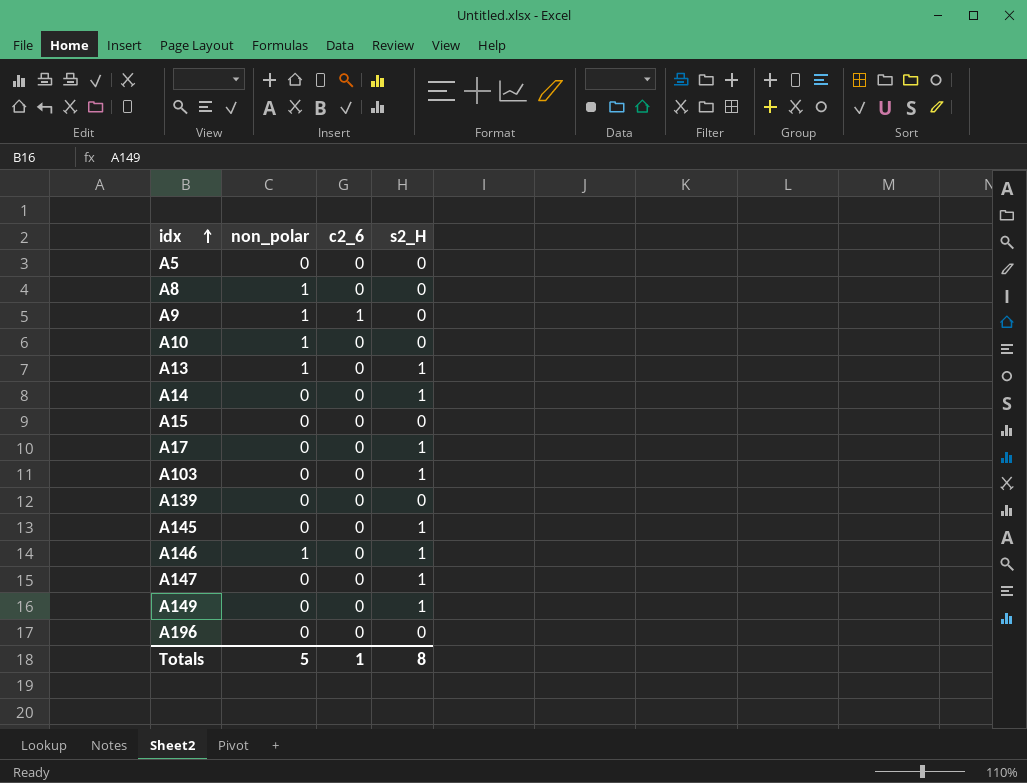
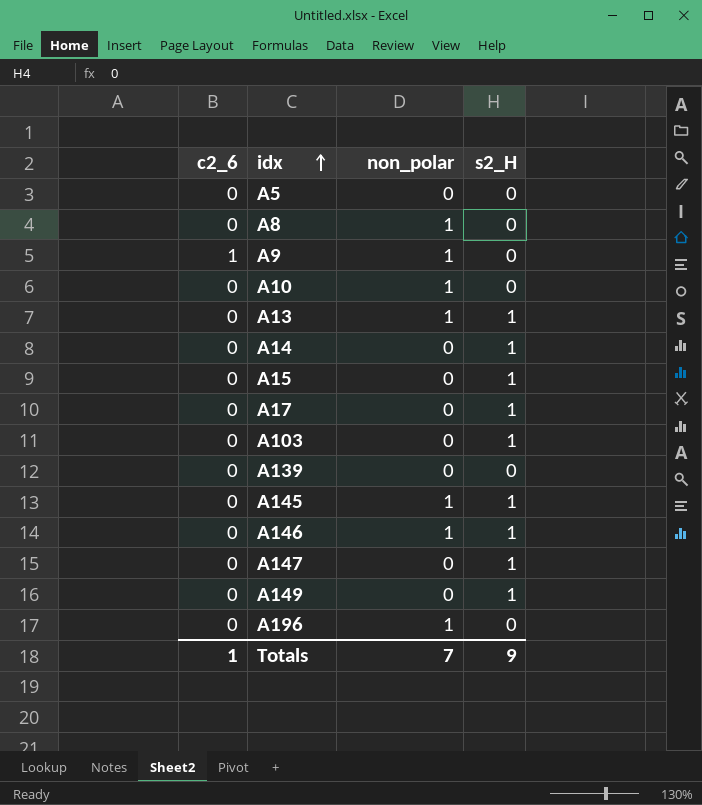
column c2_6 | position: 3 -> 1
A15 | s2_H: 0 -> 1
A145 | non_polar: 0 -> 1
A196 | non_polar: 0 -> 1
Totals | non_polar: 5 -> 7
Totals | s2_H: 8 -> 9

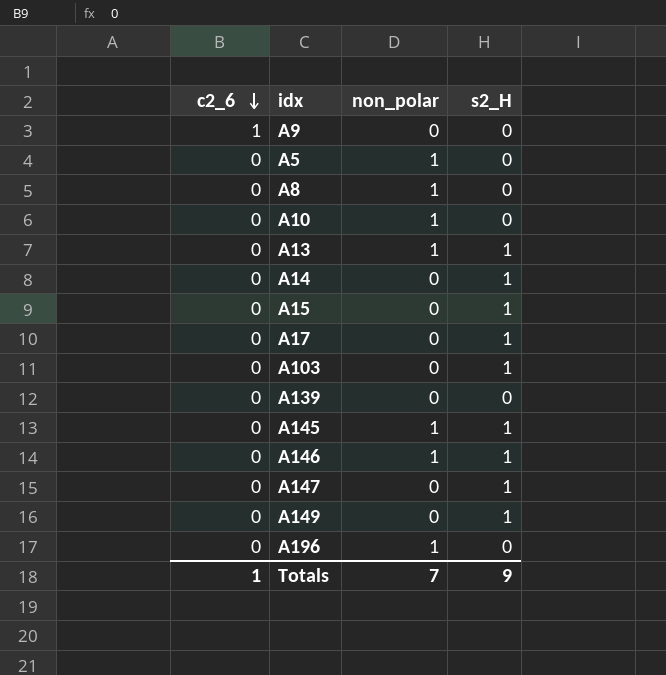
row order: idx ascending -> c2_6 descending
A9 | non_polar: 1 -> 0
A5 | non_polar: 0 -> 1

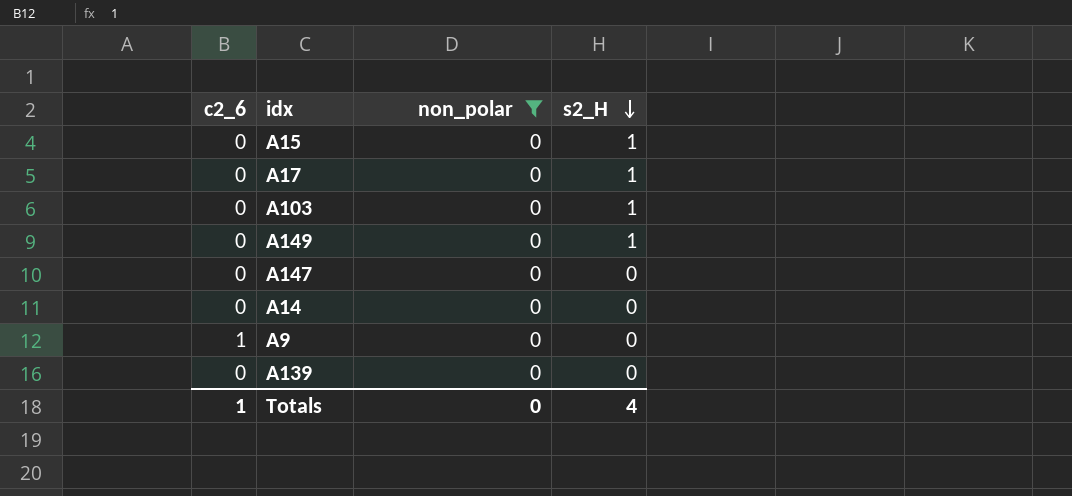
filter: none -> non_polar = 0
row order: c2_6 descending -> s2_H descending
A147 | s2_H: 1 -> 0
A14 | s2_H: 1 -> 0
Totals | non_polar: 7 -> 0
Totals | s2_H: 9 -> 4

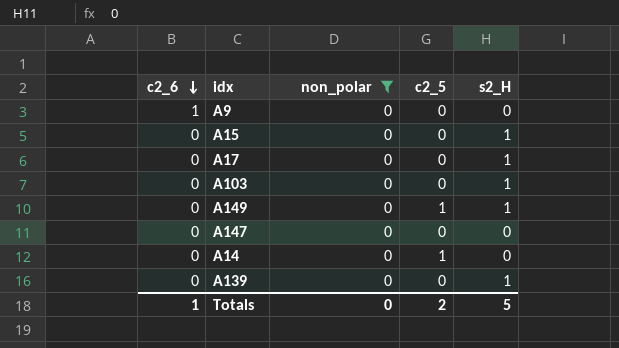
row order: s2_H descending -> c2_6 descending
column c2_5 | position: none -> 4
A139 | s2_H: 0 -> 1
Totals | s2_H: 4 -> 5

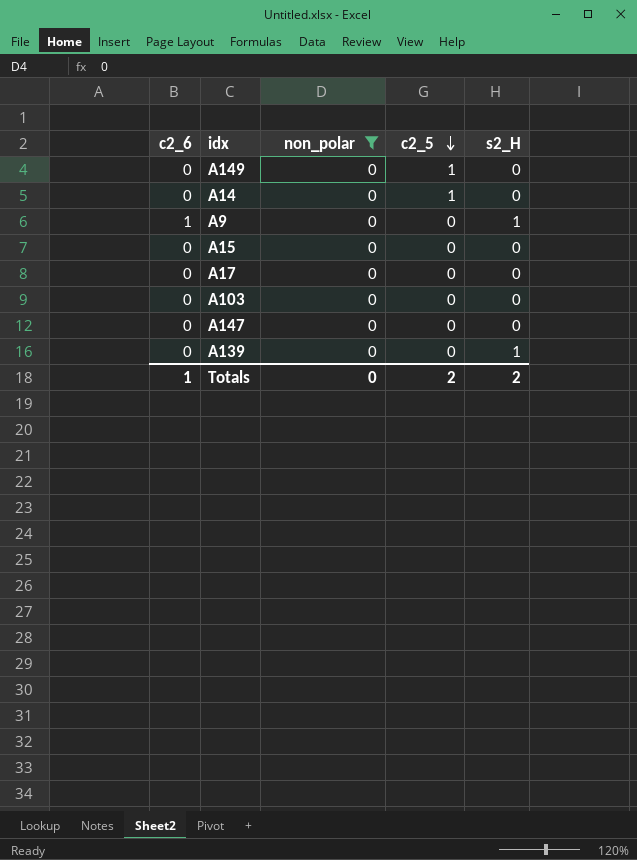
row order: c2_6 descending -> c2_5 descending
A149 | s2_H: 1 -> 0
A9 | s2_H: 0 -> 1
A15 | s2_H: 1 -> 0
A17 | s2_H: 1 -> 0
A103 | s2_H: 1 -> 0
Totals | s2_H: 5 -> 2

